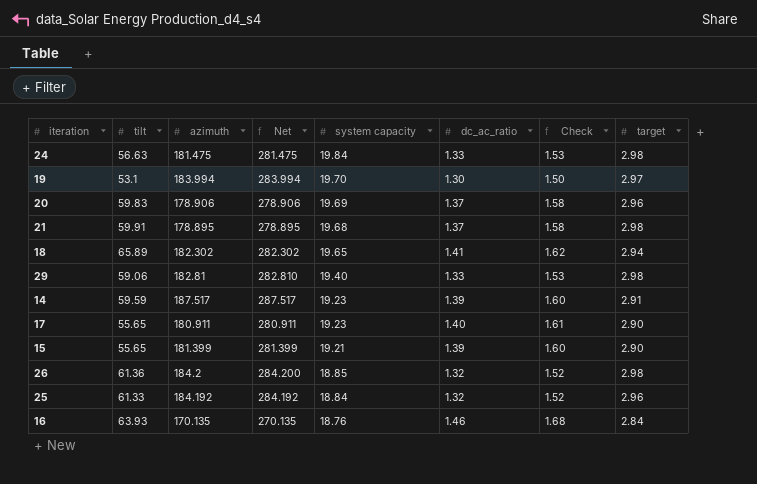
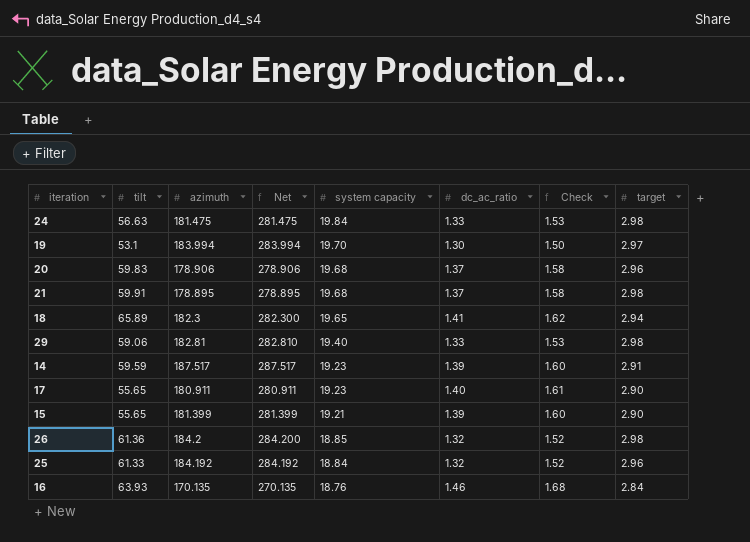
20 | system capacity: 19.69 -> 19.68
18 | azimuth: 182.302 -> 182.3
18 | Net: 282.302 -> 282.300

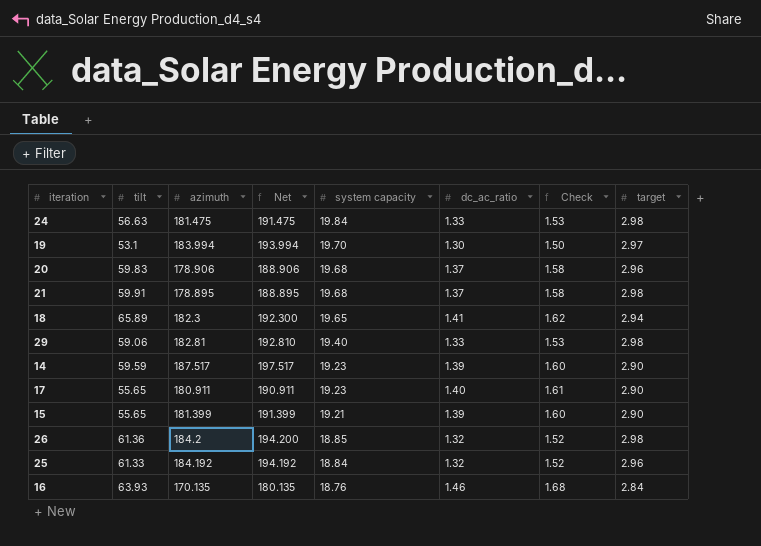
column Net | formula: [azimuth] + 100 -> [azimuth] + 10
14 | target: 2.91 -> 2.90

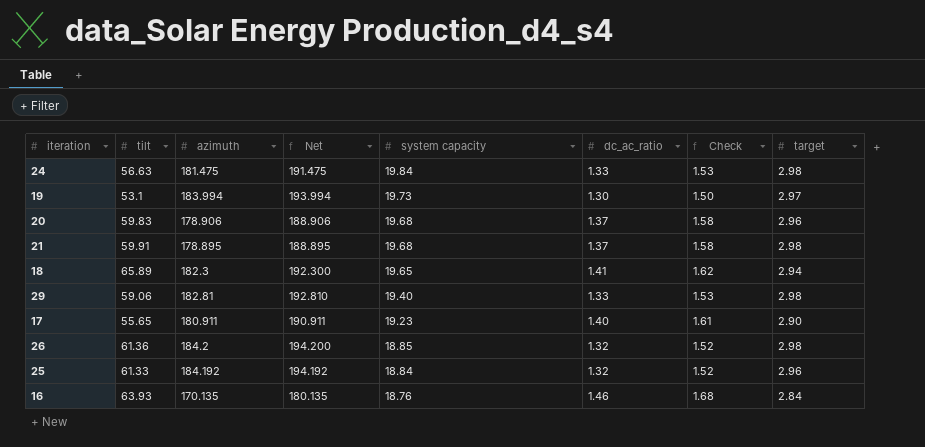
row 14: 59.59 | 187.517 | 197.517 | 19.23 | 1.39 | 1.60 | 2.90 -> none
row 15: 55.65 | 181.399 | 191.399 | 19.21 | 1.39 | 1.60 | 2.90 -> none
19 | system capacity: 19.70 -> 19.73

